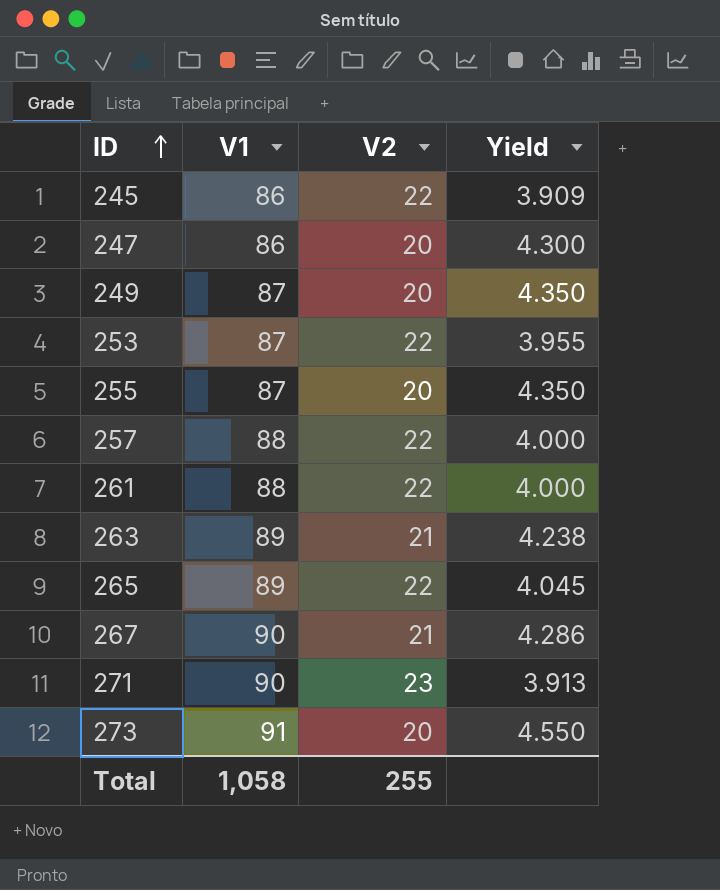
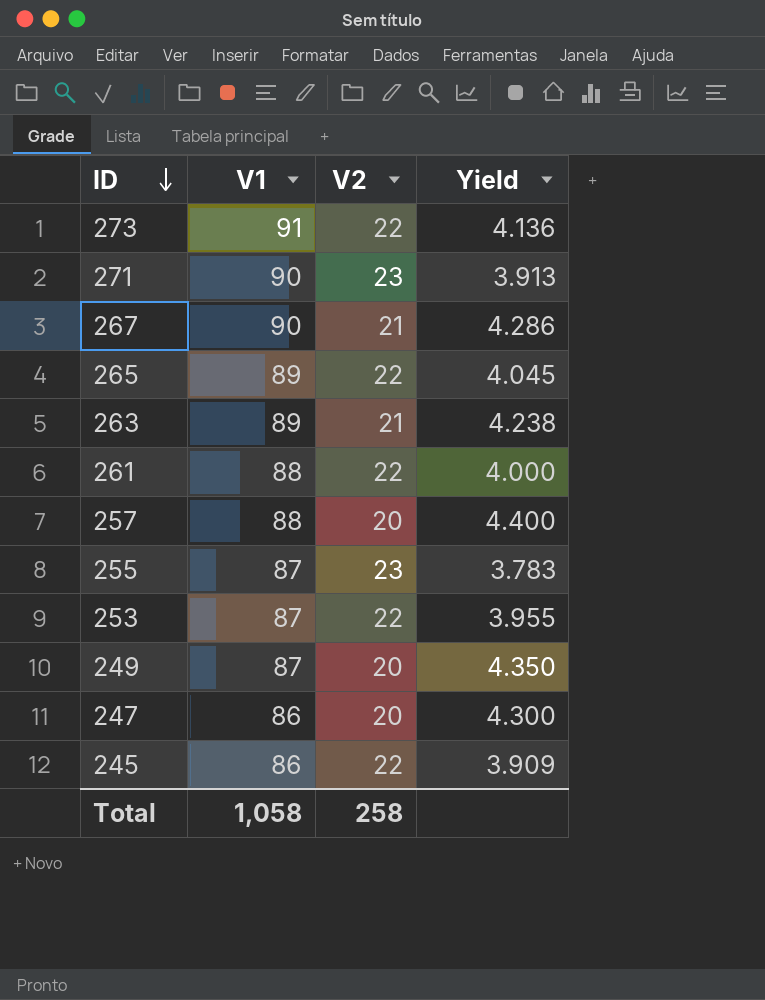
row order: ID ascending -> ID descending
273 | V2: 20 -> 22
273 | Yield: 4.550 -> 4.136
257 | V2: 22 -> 20
257 | Yield: 4.000 -> 4.400
255 | V2: 20 -> 23
255 | Yield: 4.350 -> 3.783
Total | V2: 255 -> 258

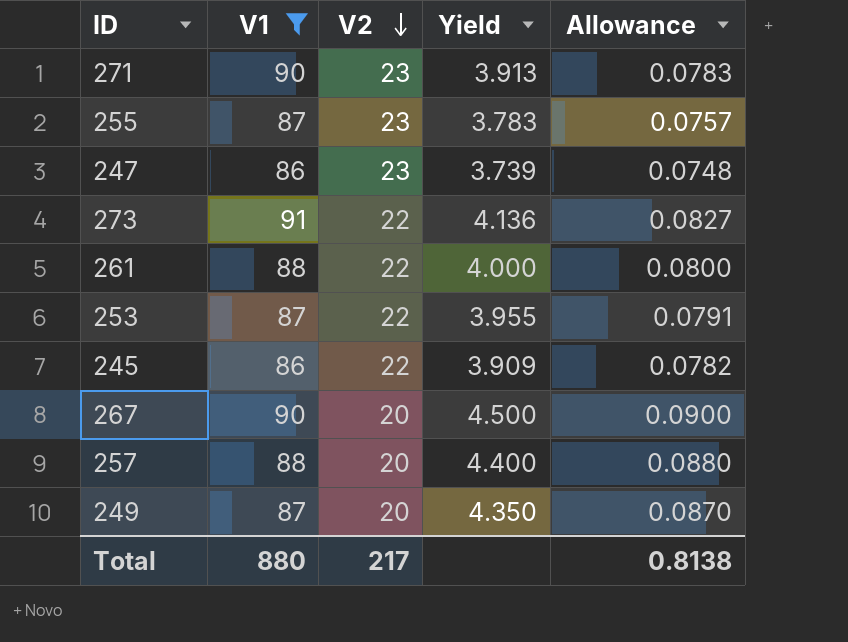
filter: none -> V1 != 89
row order: ID descending -> V2 descending
column Allowance | formula: none -> [Yield] * 0.02
247 | V2: 20 -> 23
247 | Yield: 4.300 -> 3.739
267 | V2: 21 -> 20
267 | Yield: 4.286 -> 4.500
Total | V1: 1,058 -> 880
Total | V2: 258 -> 217

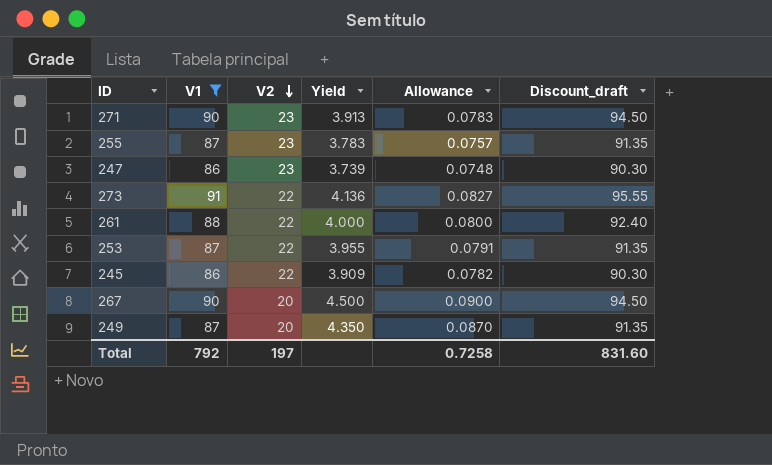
column Discount_draft | formula: none -> [V1] * 1.05
row 257: 88 | 20 | 4.400 | 0.0880 -> none
Total | V1: 880 -> 792
Total | V2: 217 -> 197
Total | Allowance: 0.8138 -> 0.7258

